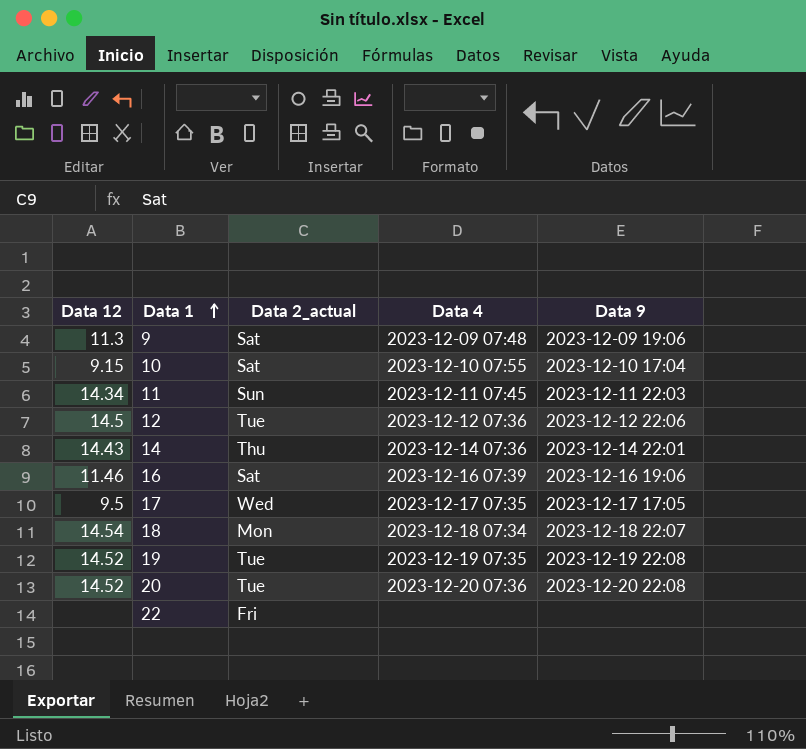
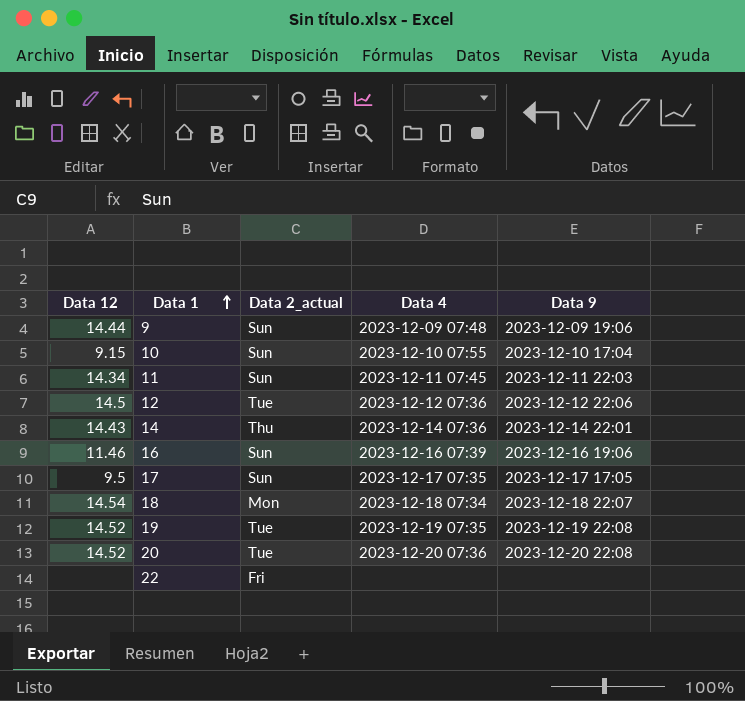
9 | Data 12: 11.3 -> 14.44
9 | Data 2_actual: Sat -> Sun
10 | Data 2_actual: Sat -> Sun
16 | Data 2_actual: Sat -> Sun
17 | Data 2_actual: Wed -> Sun

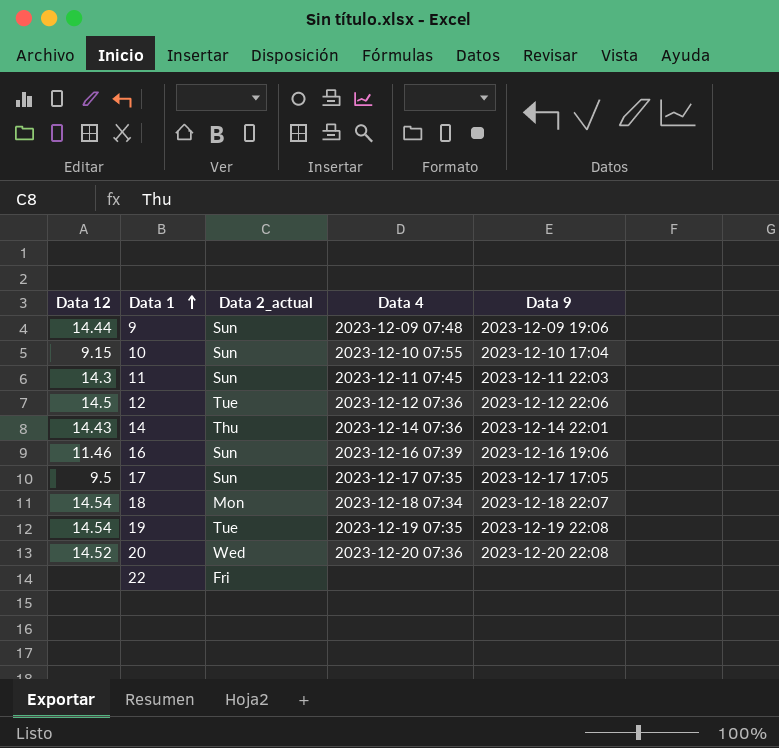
11 | Data 12: 14.34 -> 14.3
19 | Data 12: 14.52 -> 14.54
20 | Data 2_actual: Tue -> Wed

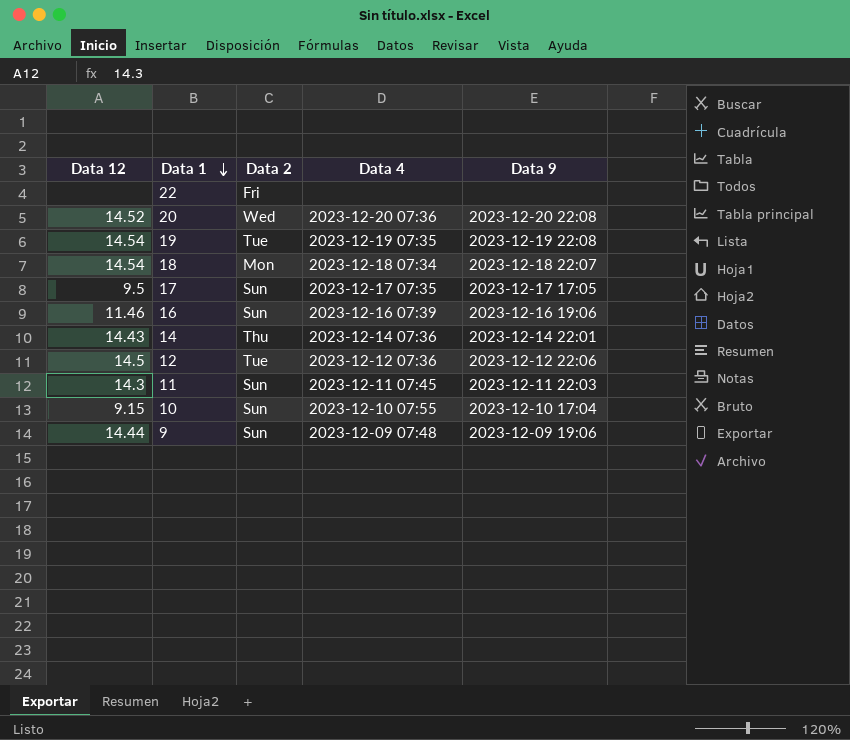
row order: Data 1 ascending -> Data 1 descending
column name: Data 2_actual -> Data 2

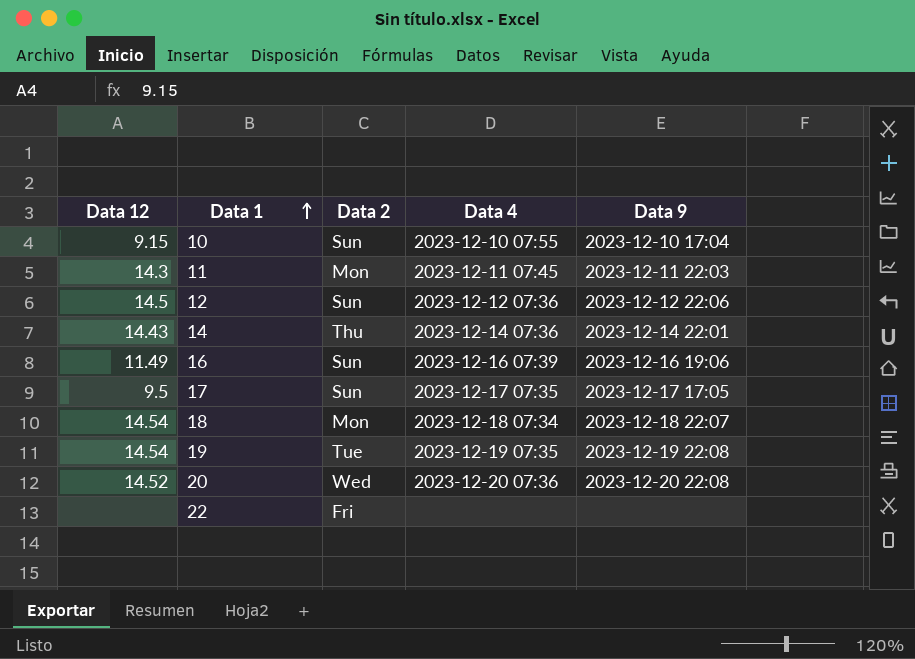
row order: Data 1 descending -> Data 1 ascending
row 9: 14.44 | Sun | 2023-12-09 07:48 | 2023-12-09 19:06 -> none
11 | Data 2: Sun -> Mon
12 | Data 2: Tue -> Sun
16 | Data 12: 11.46 -> 11.49

